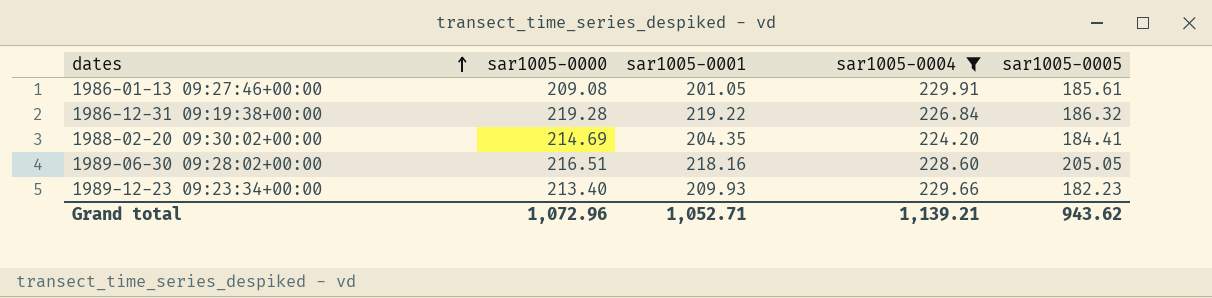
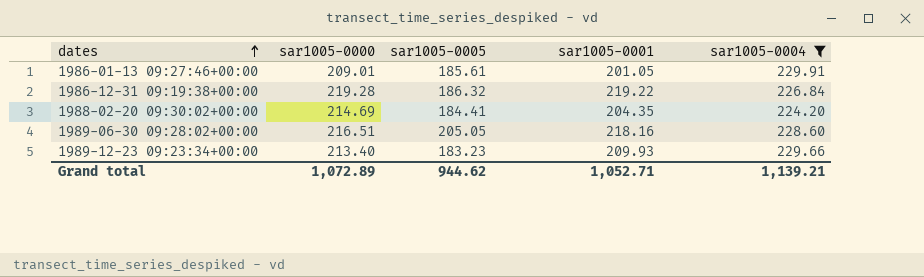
column sar1005-0005 | position: 5 -> 3
1986-01-13 09:27:46+00:00 | sar1005-0000: 209.08 -> 209.01
1989-12-23 09:23:34+00:00 | sar1005-0005: 182.23 -> 183.23
Grand total | sar1005-0000: 1,072.96 -> 1,072.89
Grand total | sar1005-0005: 943.62 -> 944.62

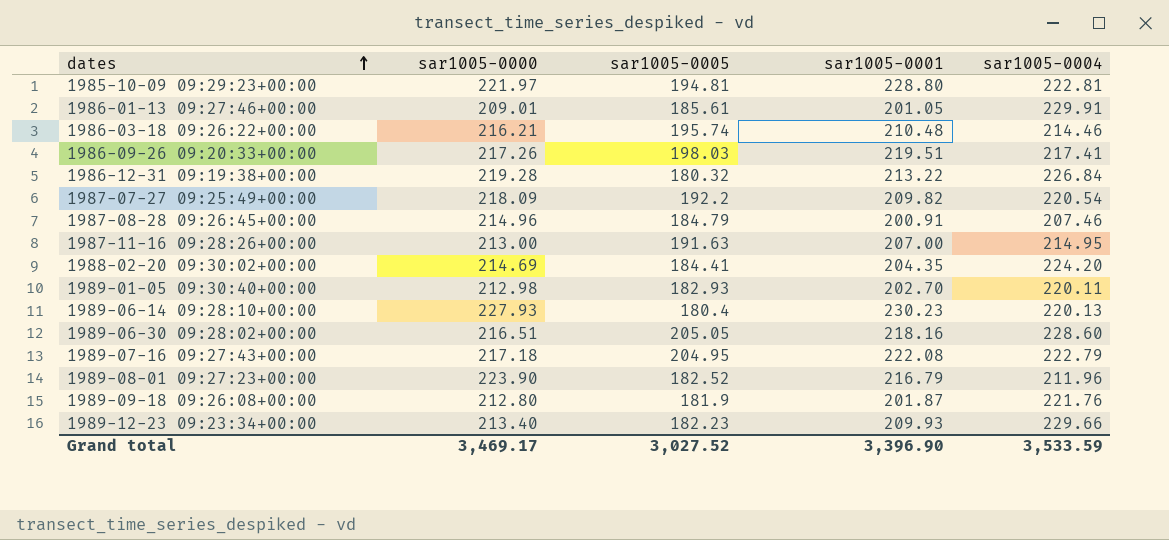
filter: sar1005-0004 >= 224.20 -> none
1986-12-31 09:19:38+00:00 | sar1005-0005: 186.32 -> 180.32
1986-12-31 09:19:38+00:00 | sar1005-0001: 219.22 -> 213.22
1989-12-23 09:23:34+00:00 | sar1005-0005: 183.23 -> 182.23
Grand total | sar1005-0000: 1,072.89 -> 3,469.17
Grand total | sar1005-0005: 944.62 -> 3,027.52
Grand total | sar1005-0001: 1,052.71 -> 3,396.90
Grand total | sar1005-0004: 1,139.21 -> 3,533.59

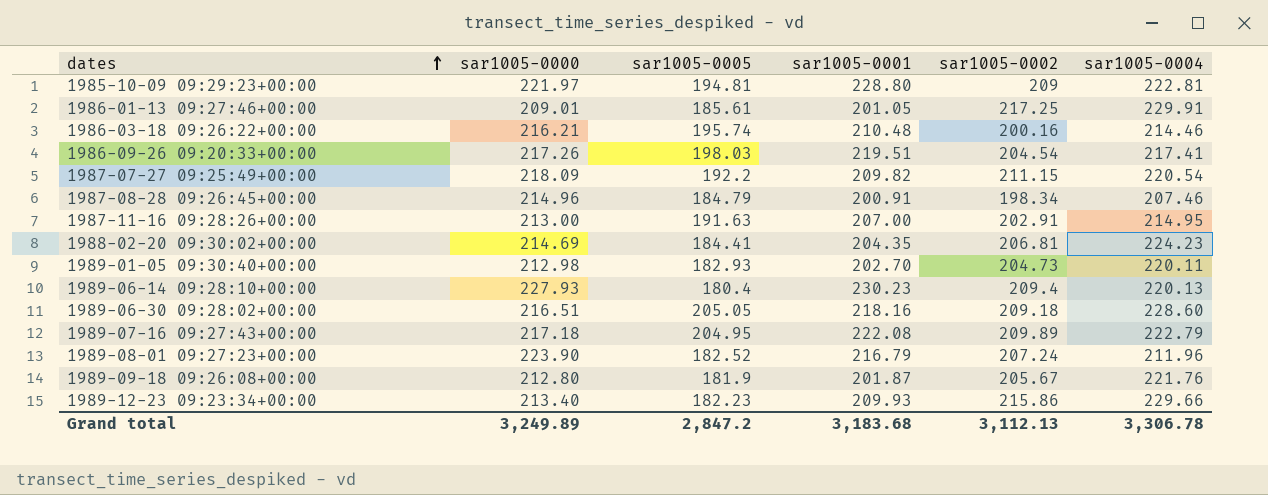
column sar1005-0002 | position: none -> 5
row 1986-12-31 09:19:38+00:00: 219.28 | 180.32 | 213.22 | 226.84 -> none
1988-02-20 09:30:02+00:00 | sar1005-0004: 224.20 -> 224.23
Grand total | sar1005-0000: 3,469.17 -> 3,249.89
Grand total | sar1005-0005: 3,027.52 -> 2,847.2
Grand total | sar1005-0001: 3,396.90 -> 3,183.68
Grand total | sar1005-0004: 3,533.59 -> 3,306.78

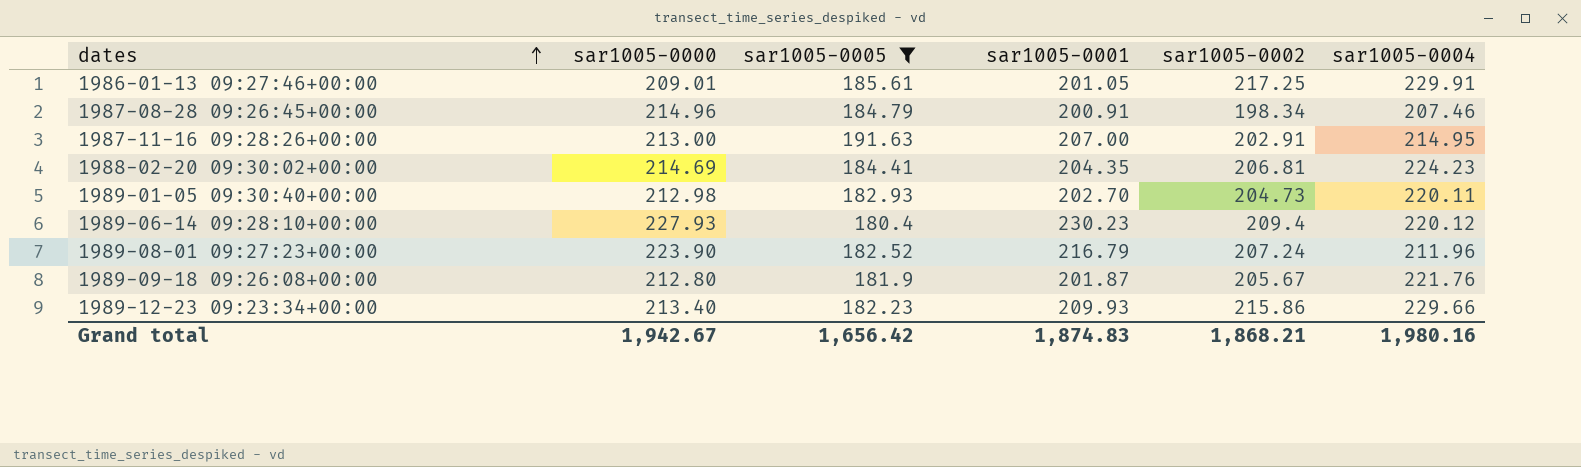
filter: none -> sar1005-0005 <= 191.63
1989-06-14 09:28:10+00:00 | sar1005-0004: 220.13 -> 220.12
Grand total | sar1005-0000: 3,249.89 -> 1,942.67
Grand total | sar1005-0005: 2,847.2 -> 1,656.42
Grand total | sar1005-0001: 3,183.68 -> 1,874.83
Grand total | sar1005-0002: 3,112.13 -> 1,868.21
Grand total | sar1005-0004: 3,306.78 -> 1,980.16

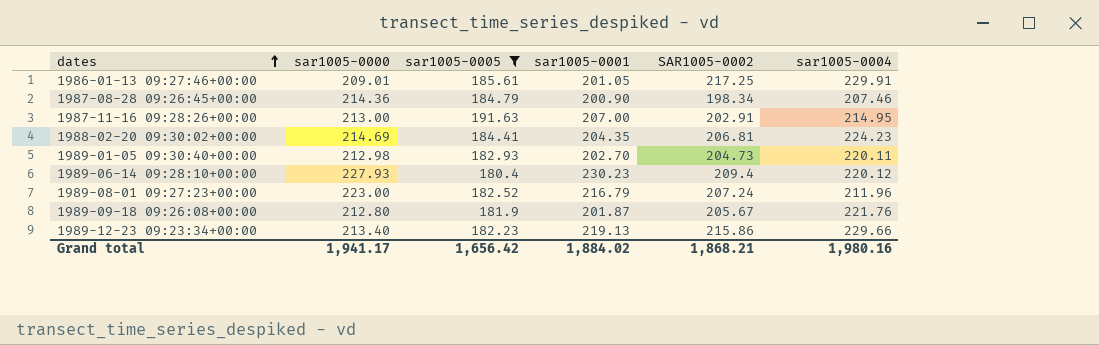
column name: sar1005-0002 -> SAR1005-0002
1987-08-28 09:26:45+00:00 | sar1005-0000: 214.96 -> 214.36
1987-08-28 09:26:45+00:00 | sar1005-0001: 200.91 -> 200.90
1989-08-01 09:27:23+00:00 | sar1005-0000: 223.90 -> 223.00
1989-12-23 09:23:34+00:00 | sar1005-0001: 209.93 -> 219.13
Grand total | sar1005-0000: 1,942.67 -> 1,941.17
Grand total | sar1005-0001: 1,874.83 -> 1,884.02

